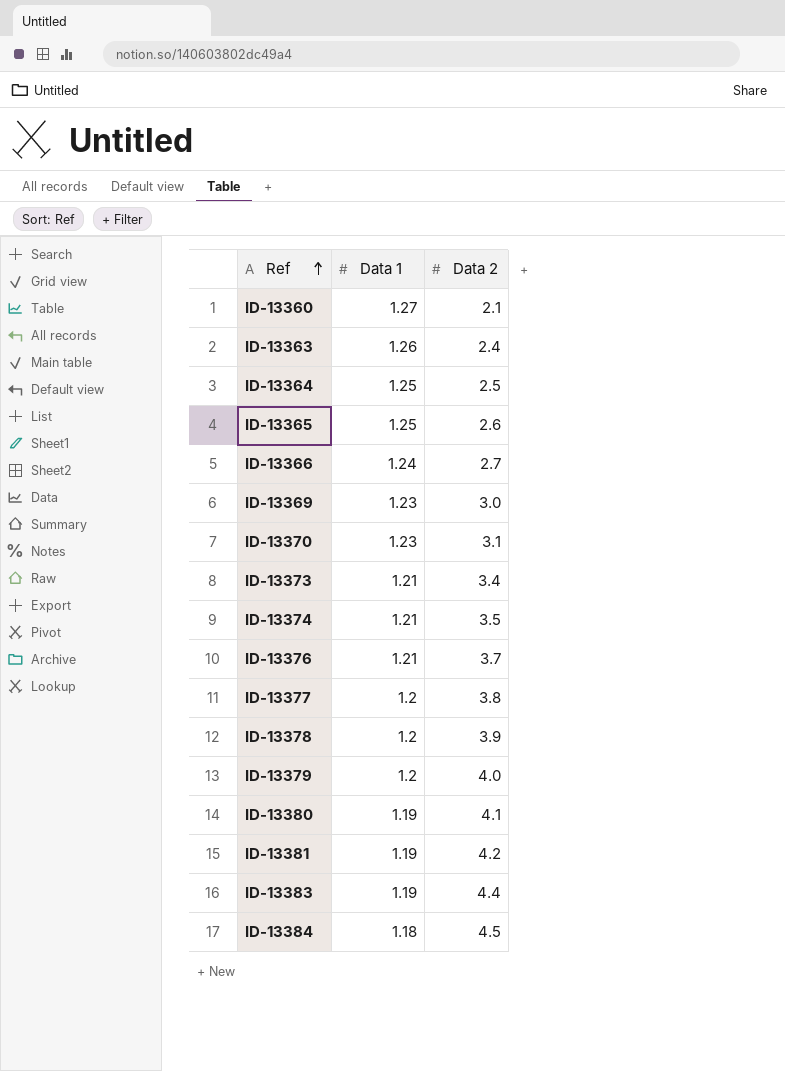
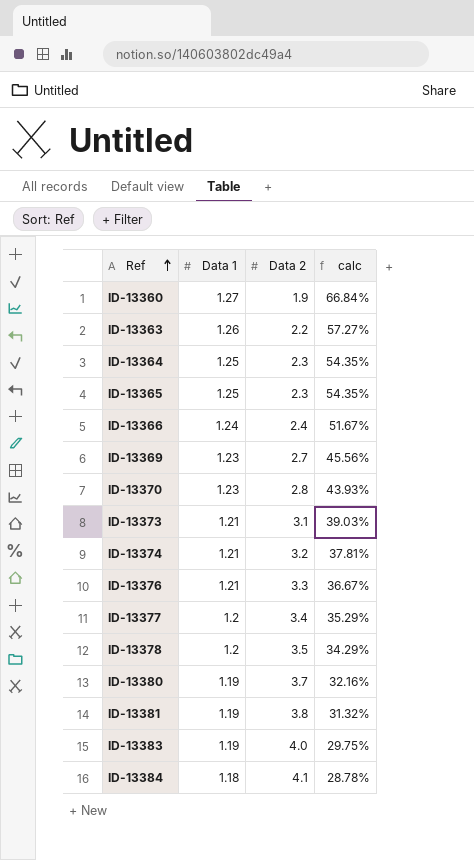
column calc | formula: none -> [Data 1] / [Data 2]
row ID-13379: 1.2 | 4.0 -> none
ID-13360 | Data 2: 2.1 -> 1.9
ID-13363 | Data 2: 2.4 -> 2.2
ID-13364 | Data 2: 2.5 -> 2.3
ID-13365 | Data 2: 2.6 -> 2.3
ID-13366 | Data 2: 2.7 -> 2.4
ID-13369 | Data 2: 3.0 -> 2.7
ID-13370 | Data 2: 3.1 -> 2.8
ID-13373 | Data 2: 3.4 -> 3.1
ID-13374 | Data 2: 3.5 -> 3.2
ID-13376 | Data 2: 3.7 -> 3.3
ID-13377 | Data 2: 3.8 -> 3.4
ID-13378 | Data 2: 3.9 -> 3.5
ID-13380 | Data 2: 4.1 -> 3.7
ID-13381 | Data 2: 4.2 -> 3.8
ID-13383 | Data 2: 4.4 -> 4.0
ID-13384 | Data 2: 4.5 -> 4.1

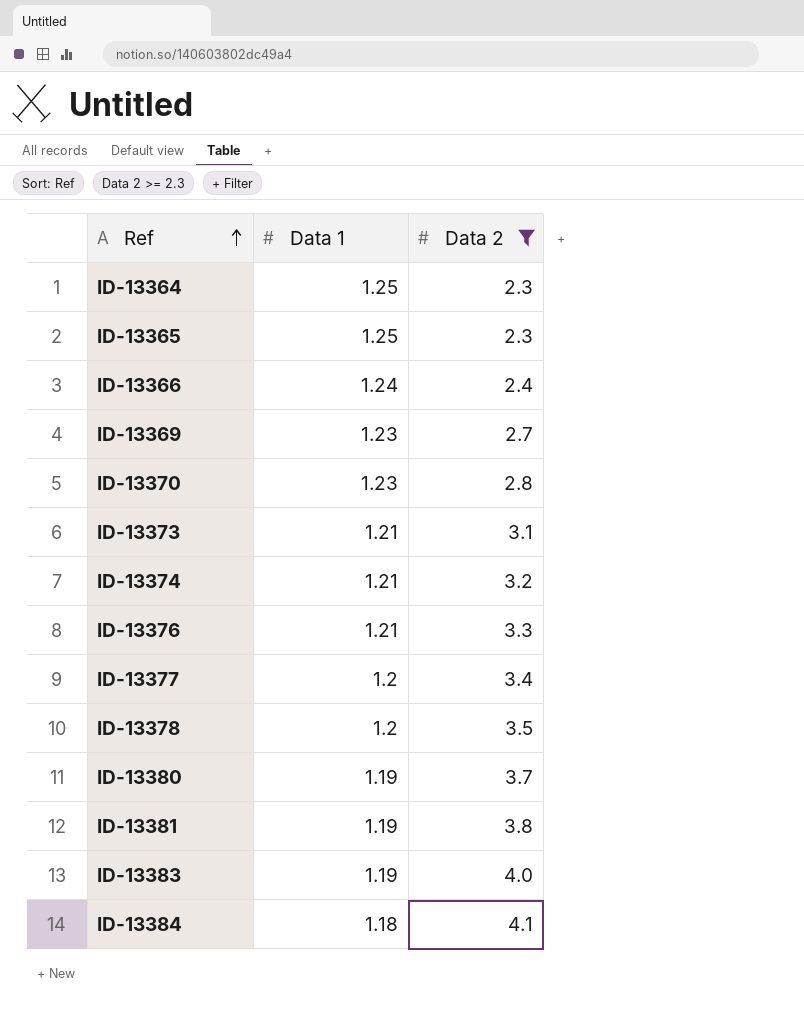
filter: none -> Data 2 >= 2.3
column calc | formula: [Data 1] / [Data 2] -> none

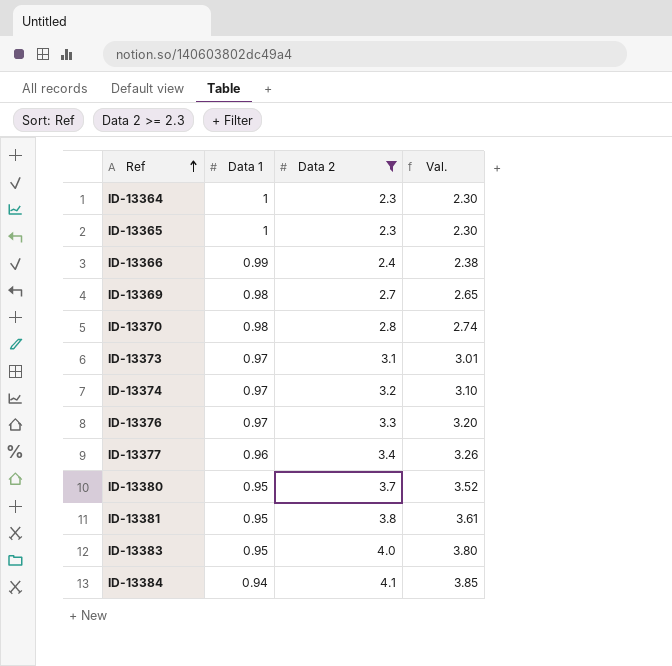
column Val. | formula: none -> [Data 1] * [Data 2]
row ID-13378: 1.2 | 3.5 -> none
ID-13364 | Data 1: 1.25 -> 1
ID-13365 | Data 1: 1.25 -> 1
ID-13366 | Data 1: 1.24 -> 0.99
ID-13369 | Data 1: 1.23 -> 0.98
ID-13370 | Data 1: 1.23 -> 0.98
ID-13373 | Data 1: 1.21 -> 0.97
ID-13374 | Data 1: 1.21 -> 0.97
ID-13376 | Data 1: 1.21 -> 0.97
ID-13377 | Data 1: 1.2 -> 0.96
ID-13380 | Data 1: 1.19 -> 0.95
ID-13381 | Data 1: 1.19 -> 0.95
ID-13383 | Data 1: 1.19 -> 0.95
ID-13384 | Data 1: 1.18 -> 0.94

